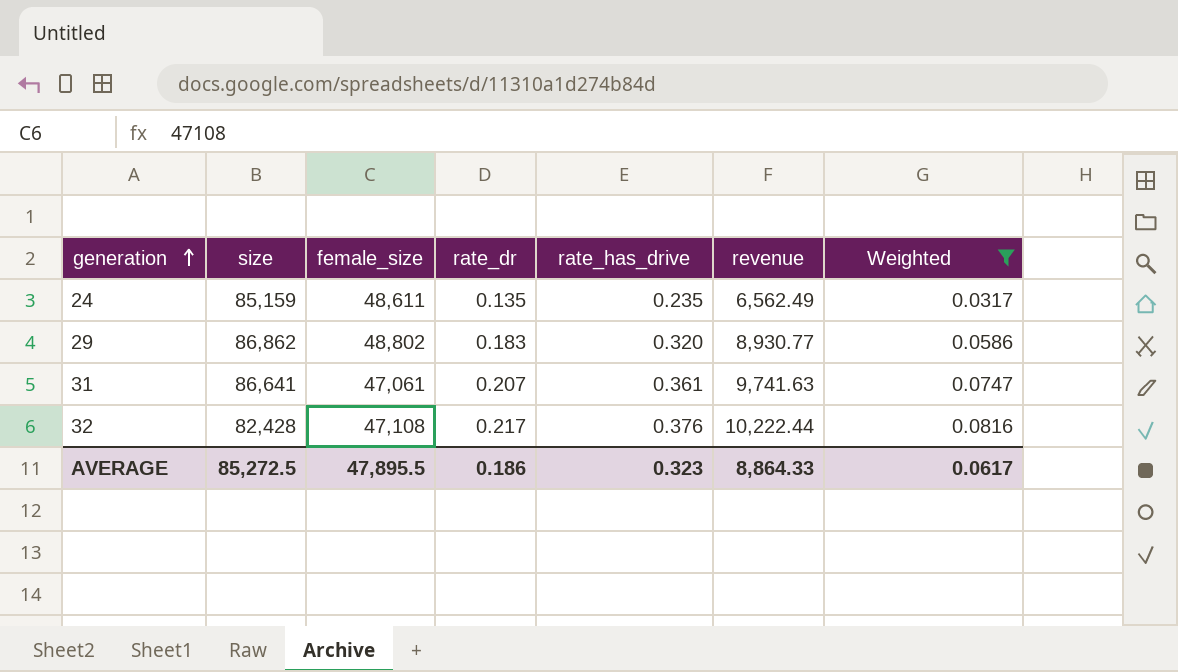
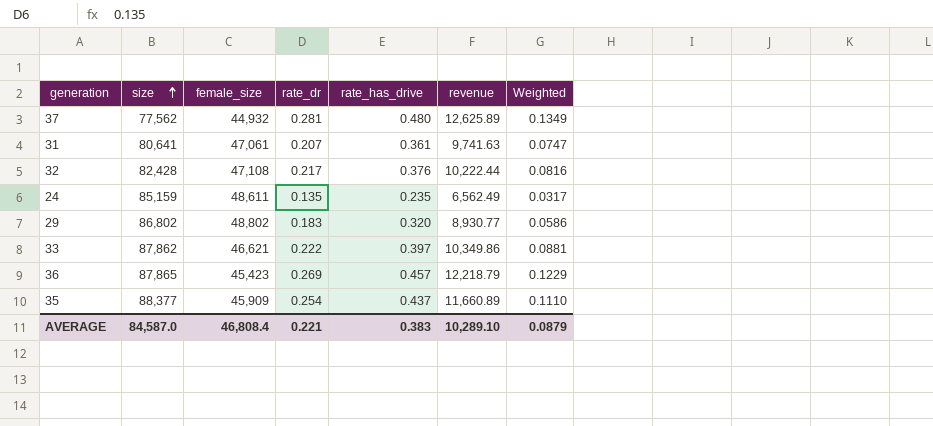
filter: Weighted <= 0.0816 -> none
row order: generation ascending -> size ascending
31 | size: 86,641 -> 80,641
29 | size: 86,862 -> 86,802
AVERAGE | size: 85,272.5 -> 84,587.0
AVERAGE | female_size: 47,895.5 -> 46,808.4
AVERAGE | rate_dr: 0.186 -> 0.221
AVERAGE | rate_has_drive: 0.323 -> 0.383
AVERAGE | revenue: 8,864.33 -> 10,289.10
AVERAGE | Weighted: 0.0617 -> 0.0879

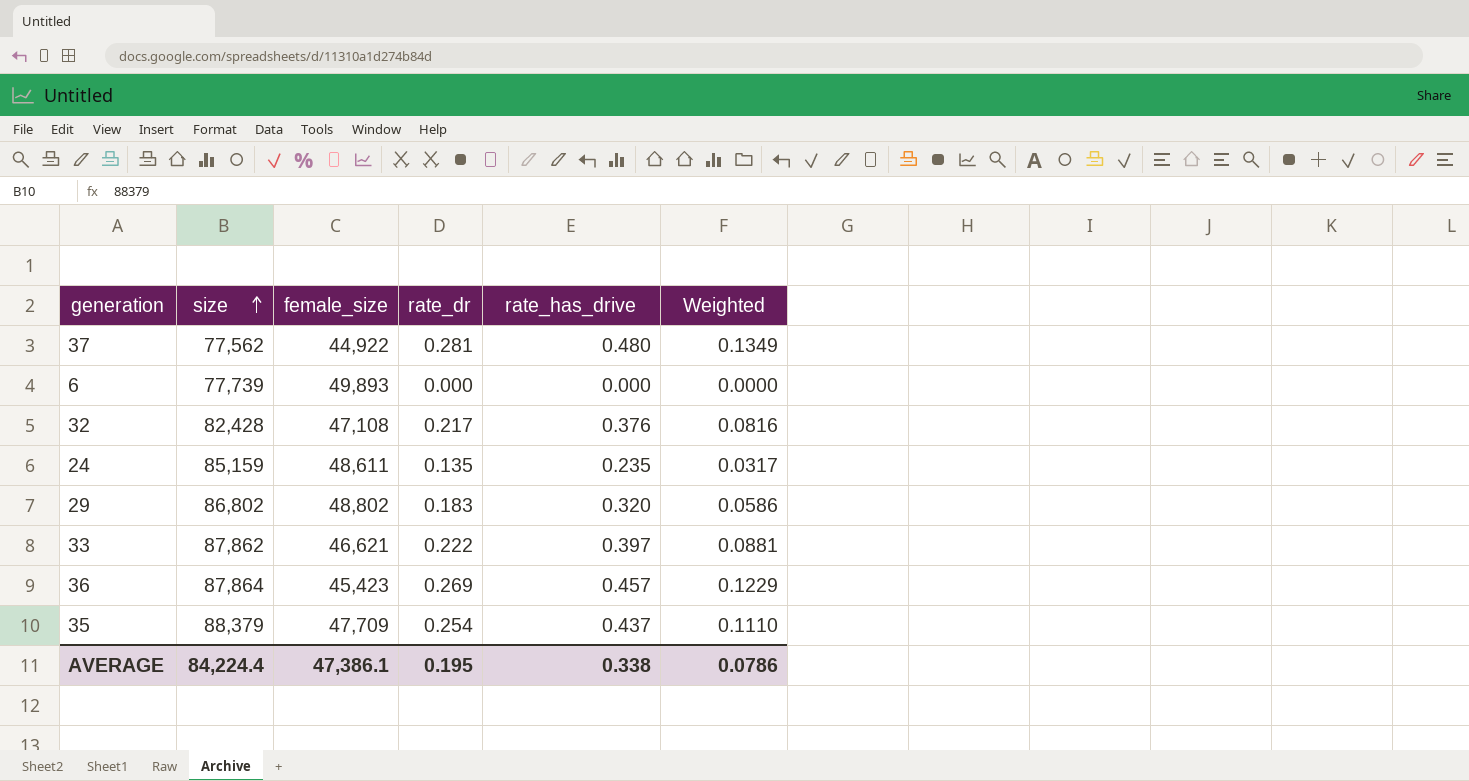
column revenue | formula: [female_size] * [rate_dr] -> none
row 31: 80,641 | 47,061 | 0.207 | 0.361 | 9,741.63 | 0.0747 -> none
37 | female_size: 44,932 -> 44,922
row 6: none -> 77,739 | 49,893 | 0.000 | 0.000 | 0.0000
36 | size: 87,865 -> 87,864
35 | size: 88,377 -> 88,379
35 | female_size: 45,909 -> 47,709
AVERAGE | size: 84,587.0 -> 84,224.4
AVERAGE | female_size: 46,808.4 -> 47,386.1
AVERAGE | rate_dr: 0.221 -> 0.195
AVERAGE | rate_has_drive: 0.383 -> 0.338
AVERAGE | Weighted: 0.0879 -> 0.0786

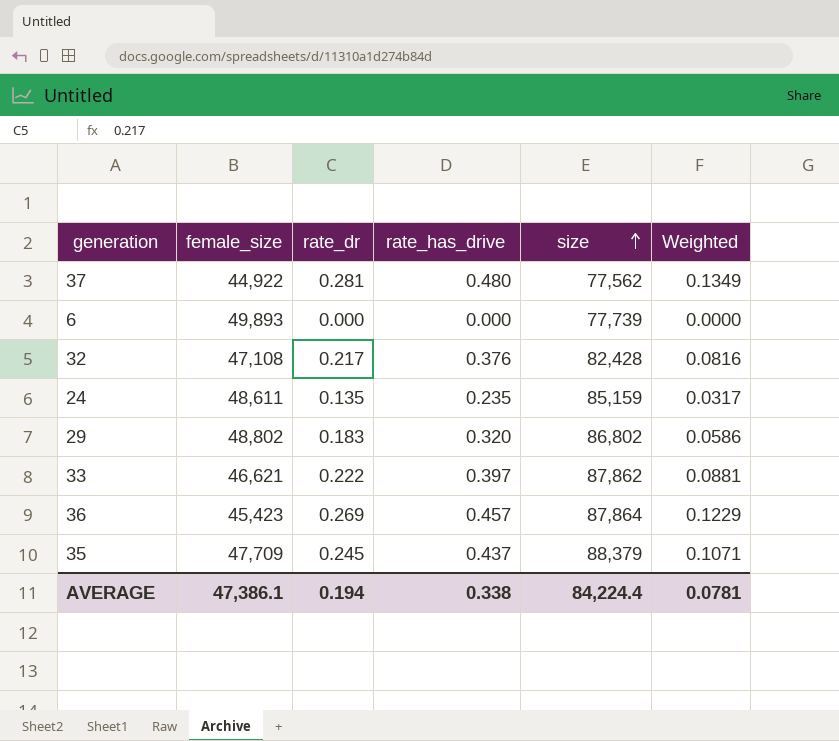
column size | position: 2 -> 5
35 | rate_dr: 0.254 -> 0.245
35 | Weighted: 0.1110 -> 0.1071
AVERAGE | rate_dr: 0.195 -> 0.194
AVERAGE | Weighted: 0.0786 -> 0.0781

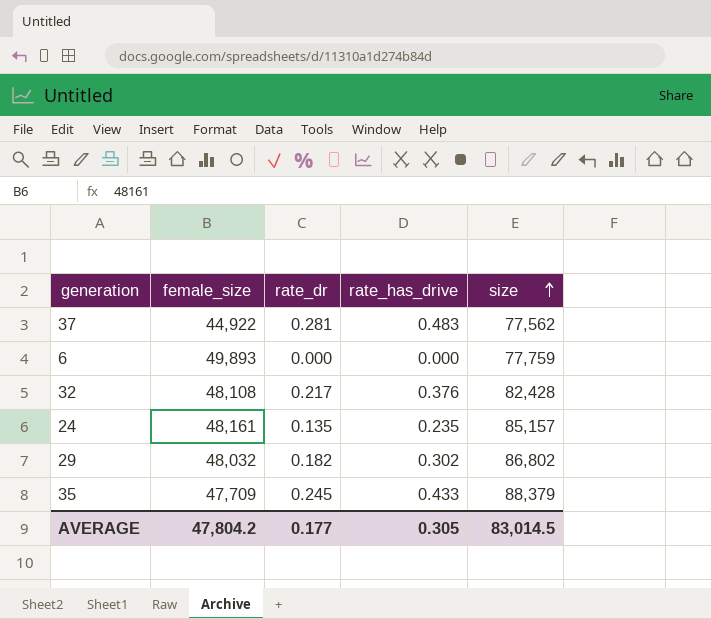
column Weighted | formula: [rate_dr] * [rate_has_drive] -> none
row 33: 46,621 | 0.222 | 0.397 | 87,862 | 0.0881 -> none
row 36: 45,423 | 0.269 | 0.457 | 87,864 | 0.1229 -> none
37 | rate_has_drive: 0.480 -> 0.483
6 | size: 77,739 -> 77,759
32 | female_size: 47,108 -> 48,108
24 | female_size: 48,611 -> 48,161
24 | size: 85,159 -> 85,157
29 | female_size: 48,802 -> 48,032
29 | rate_dr: 0.183 -> 0.182
29 | rate_has_drive: 0.320 -> 0.302
35 | rate_has_drive: 0.437 -> 0.433
AVERAGE | female_size: 47,386.1 -> 47,804.2
AVERAGE | rate_dr: 0.194 -> 0.177
AVERAGE | rate_has_drive: 0.338 -> 0.305
AVERAGE | size: 84,224.4 -> 83,014.5

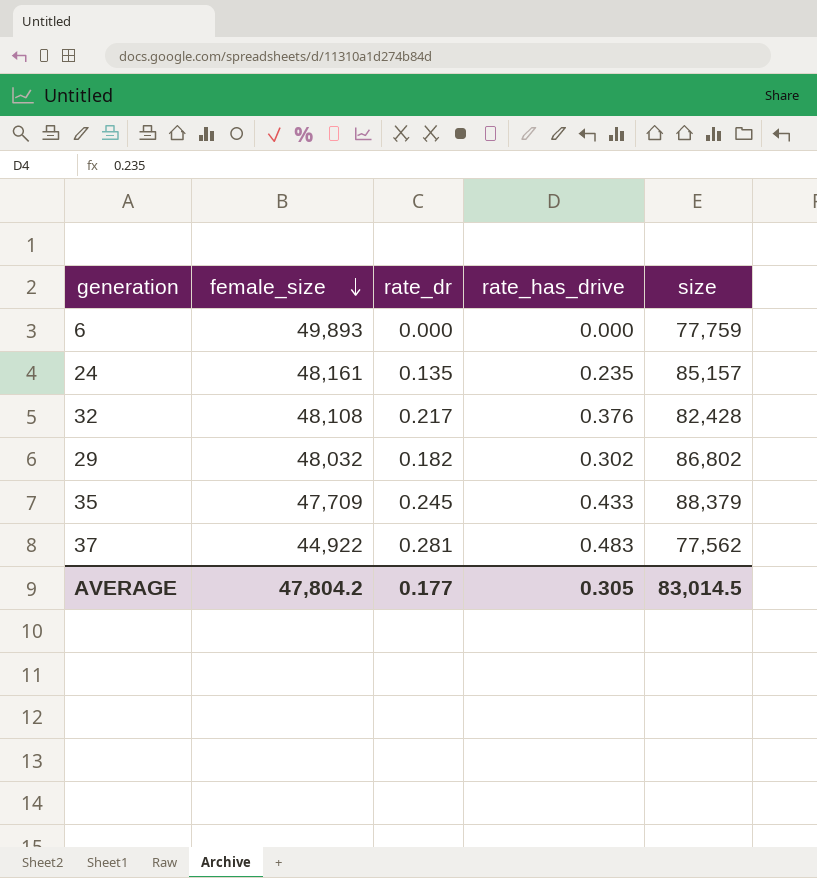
row order: size ascending -> female_size descending

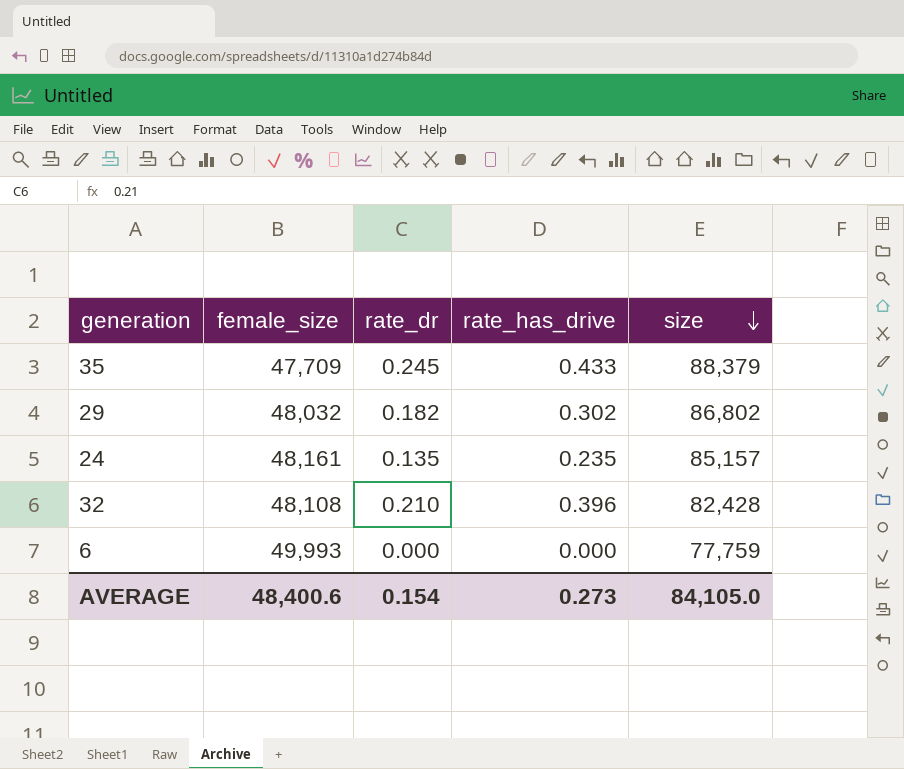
row order: female_size descending -> size descending
row 37: 44,922 | 0.281 | 0.483 | 77,562 -> none
32 | rate_dr: 0.217 -> 0.210
32 | rate_has_drive: 0.376 -> 0.396
6 | female_size: 49,893 -> 49,993
AVERAGE | female_size: 47,804.2 -> 48,400.6
AVERAGE | rate_dr: 0.177 -> 0.154
AVERAGE | rate_has_drive: 0.305 -> 0.273
AVERAGE | size: 83,014.5 -> 84,105.0

